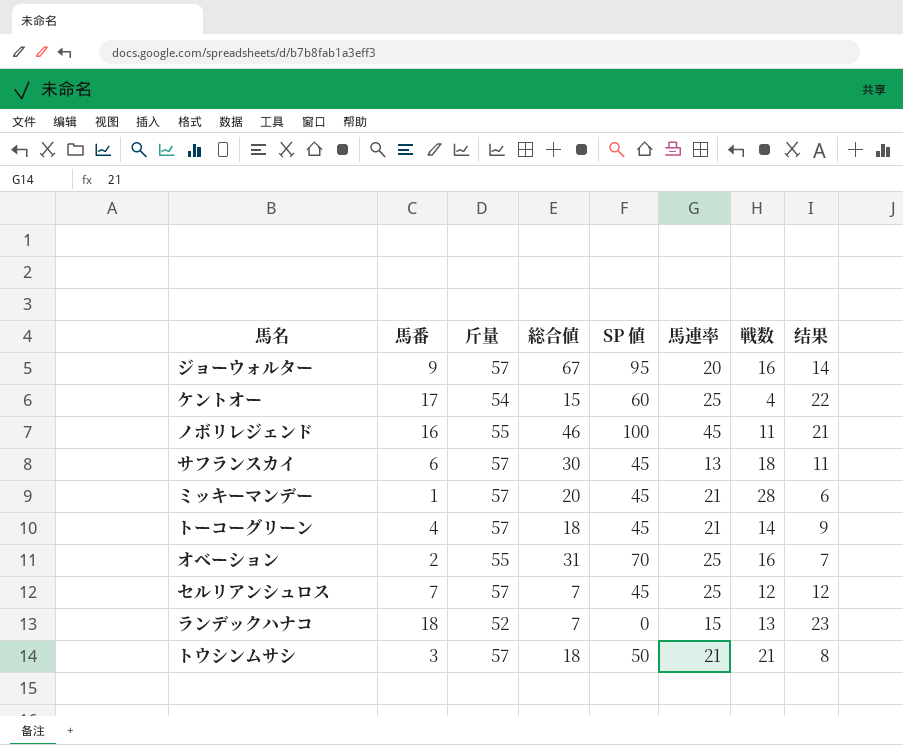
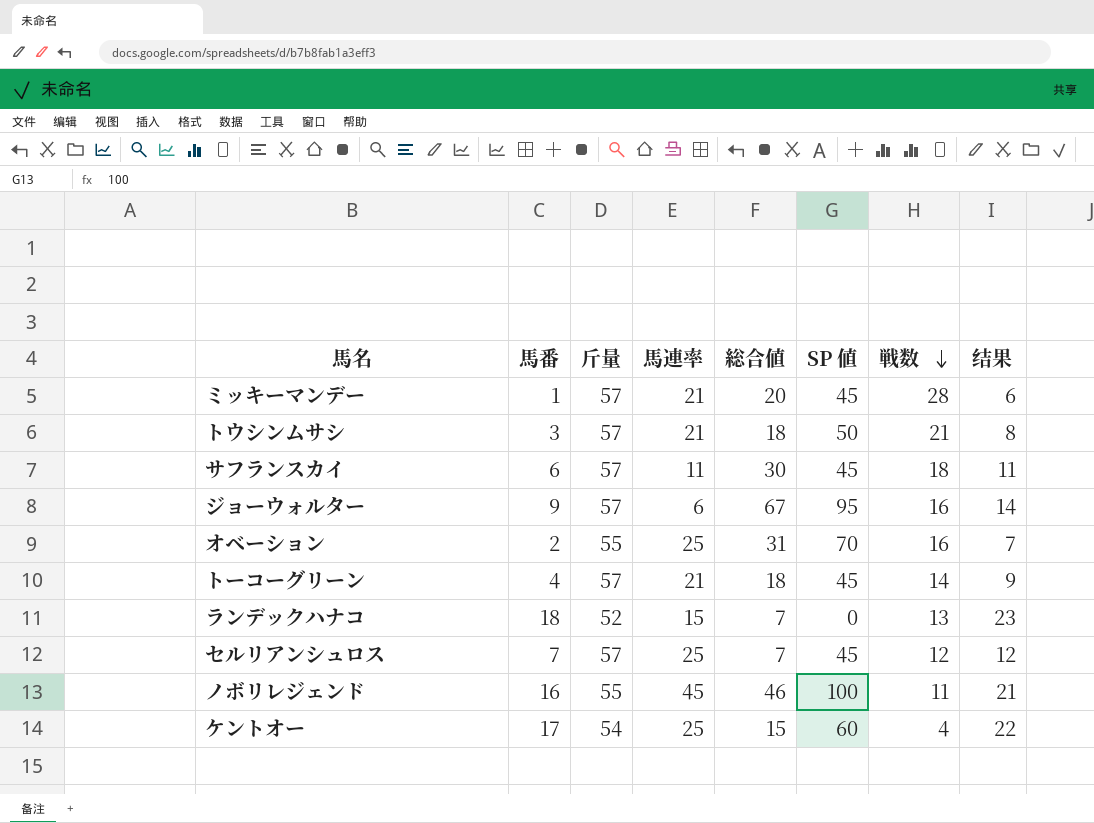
row order: none -> 戦数 descending
column 馬連率 | position: 6 -> 4
サフランスカイ | 馬連率: 13 -> 11
ジョーウォルター | 馬連率: 20 -> 6

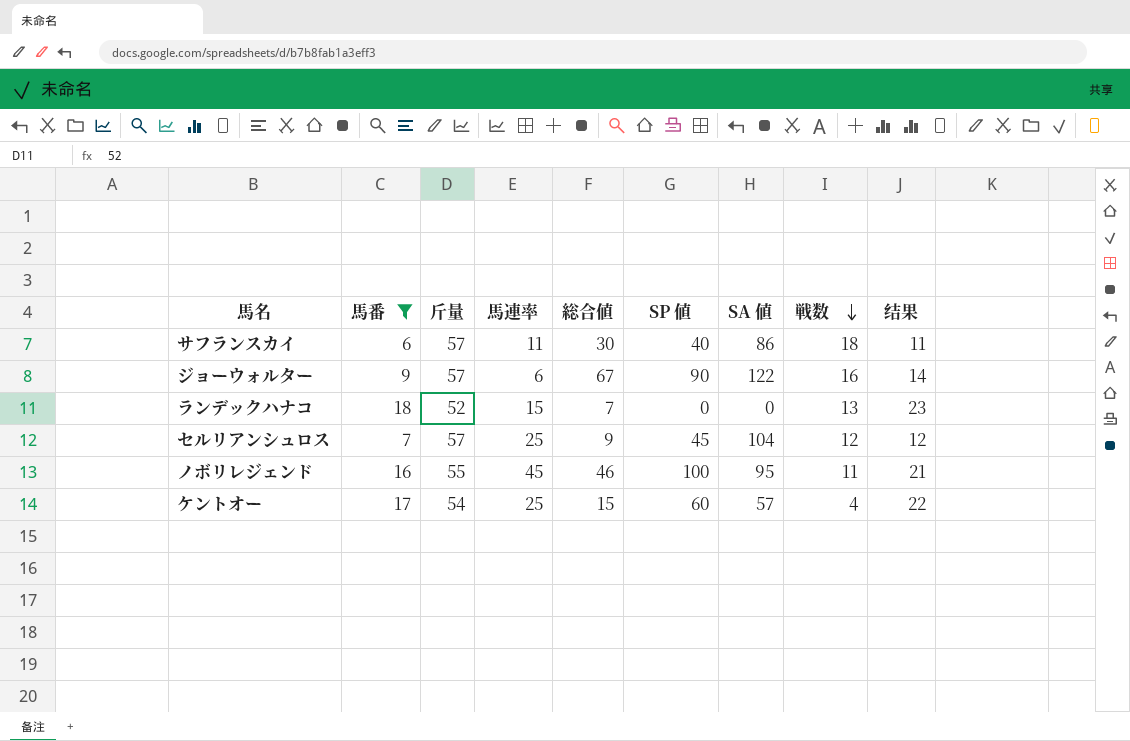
filter: none -> 馬番 >= 6
column SA 値 | position: none -> 7
サフランスカイ | SP 値: 45 -> 40
ジョーウォルター | SP 値: 95 -> 90
セルリアンシュロス | 総合値: 7 -> 9

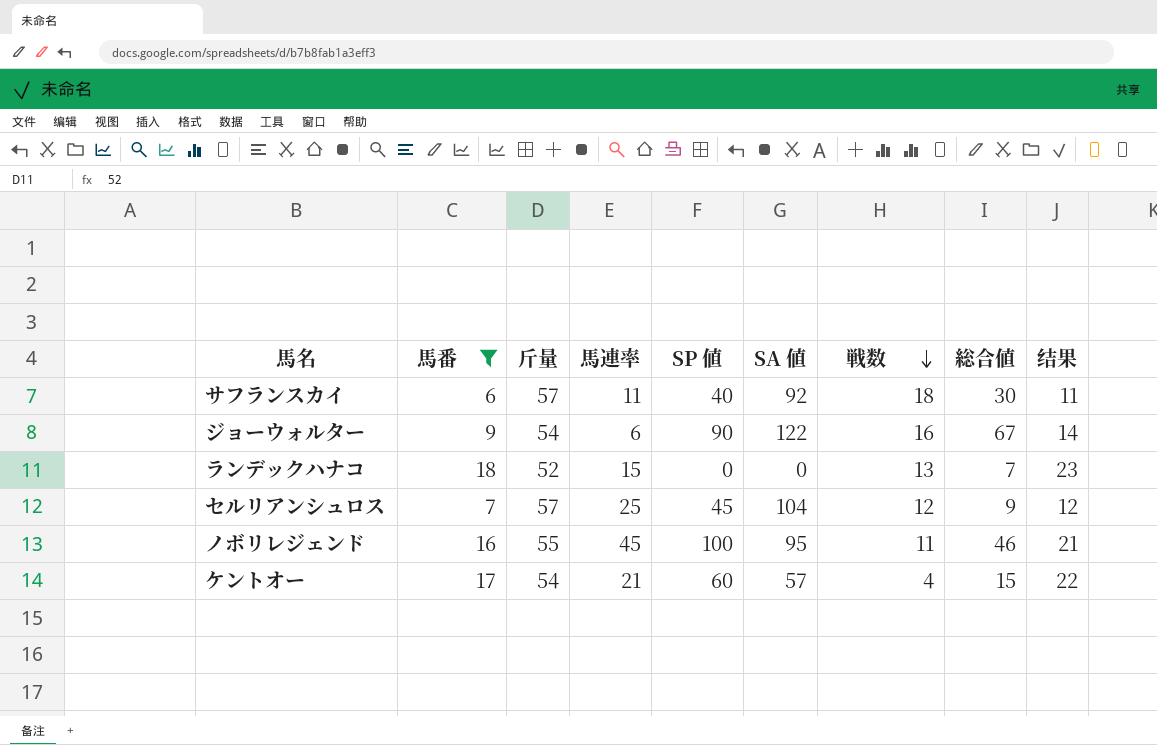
column 総合値 | position: 5 -> 8
サフランスカイ | SA 値: 86 -> 92
ジョーウォルター | 斤量: 57 -> 54
ケントオー | 馬連率: 25 -> 21

